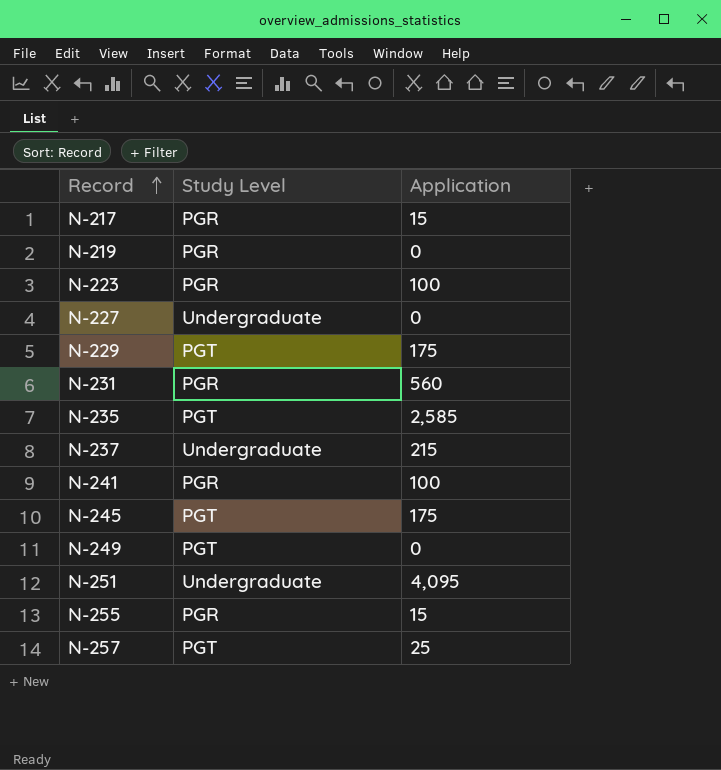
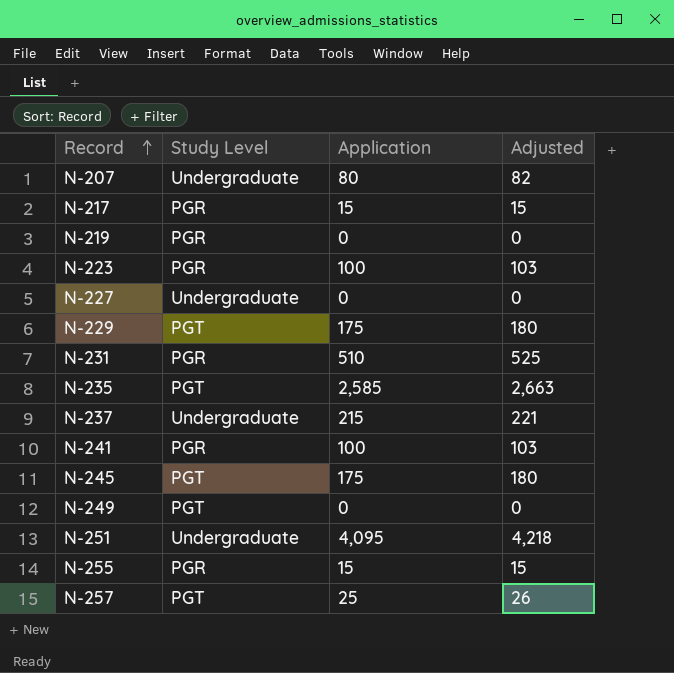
column Adjusted | formula: none -> [Application] * 1.03
row N-207: none -> Undergraduate | 80 | 82
N-231 | Application: 560 -> 510

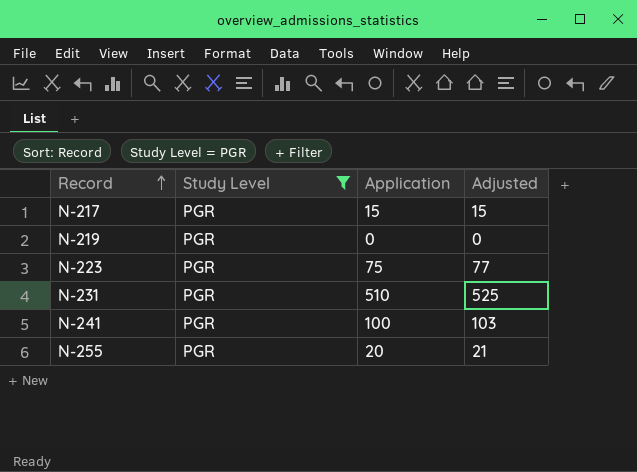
filter: none -> Study Level = PGR
N-223 | Application: 100 -> 75
N-223 | Adjusted: 103 -> 77
N-255 | Application: 15 -> 20
N-255 | Adjusted: 15 -> 21

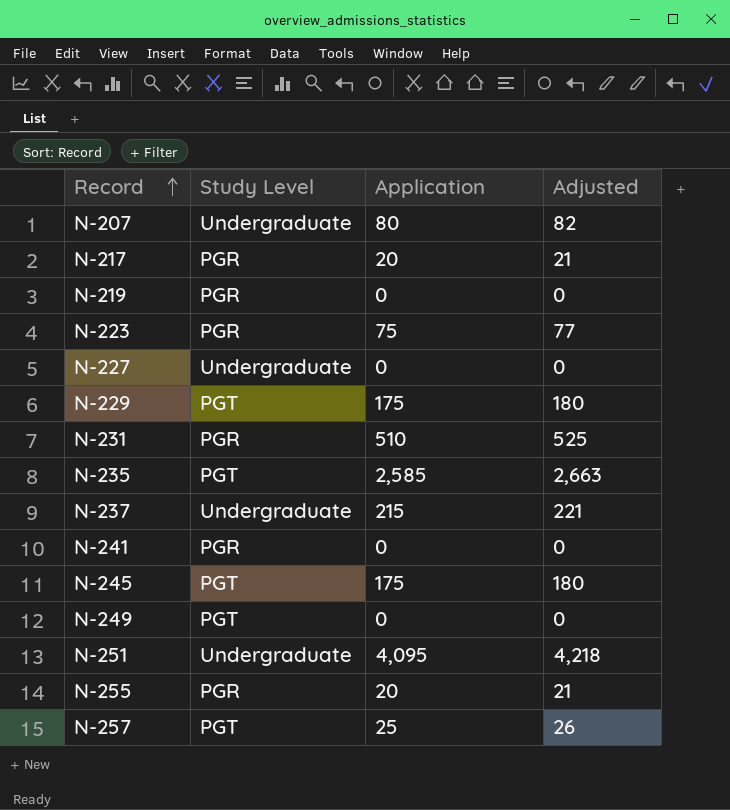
filter: Study Level = PGR -> none
N-217 | Application: 15 -> 20
N-217 | Adjusted: 15 -> 21
N-241 | Application: 100 -> 0
N-241 | Adjusted: 103 -> 0

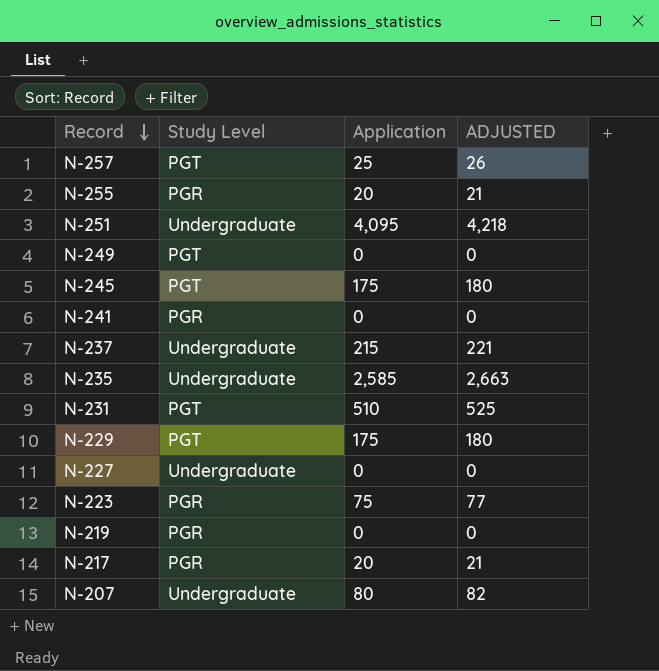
row order: Record ascending -> Record descending
column name: Adjusted -> ADJUSTED
N-235 | Study Level: PGT -> Undergraduate
N-231 | Study Level: PGR -> PGT

